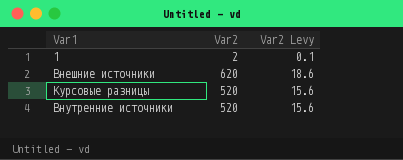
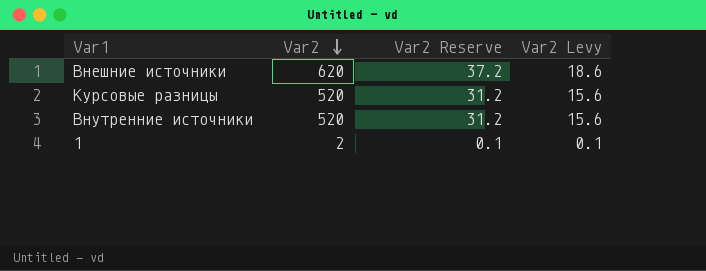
row order: none -> Var2 descending
column Var2 Reserve | formula: none -> [Var2] * 0.06

